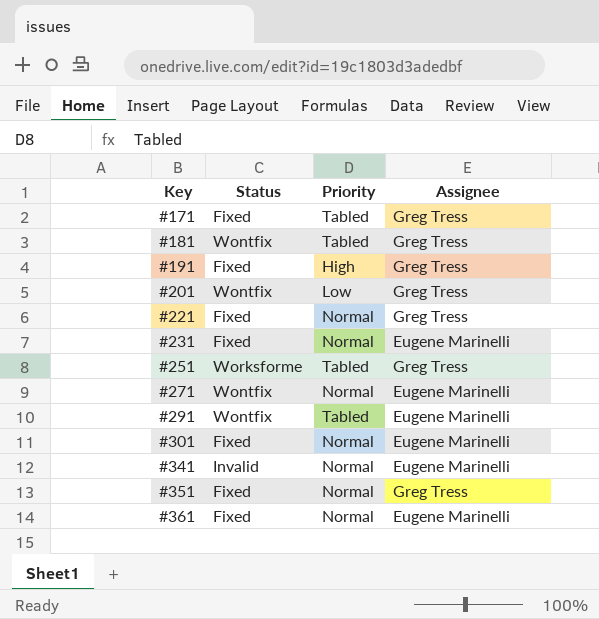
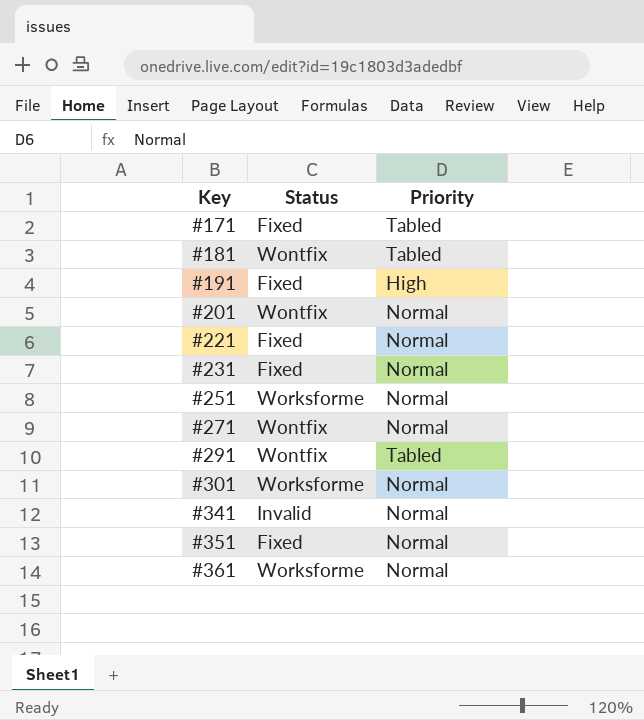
column Assignee | position: 4 -> none
#201 | Priority: Low -> Normal
#251 | Priority: Tabled -> Normal
#301 | Status: Fixed -> Worksforme
#361 | Status: Fixed -> Worksforme

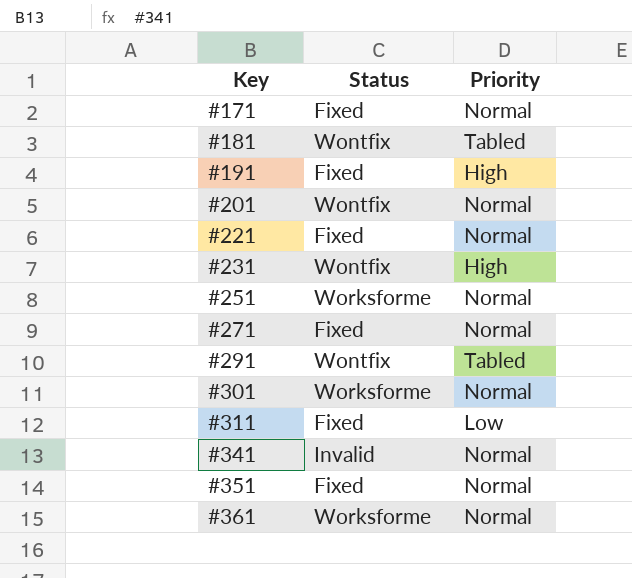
#171 | Priority: Tabled -> Normal
#231 | Status: Fixed -> Wontfix
#231 | Priority: Normal -> High
#271 | Status: Wontfix -> Fixed
row #311: none -> Fixed | Low

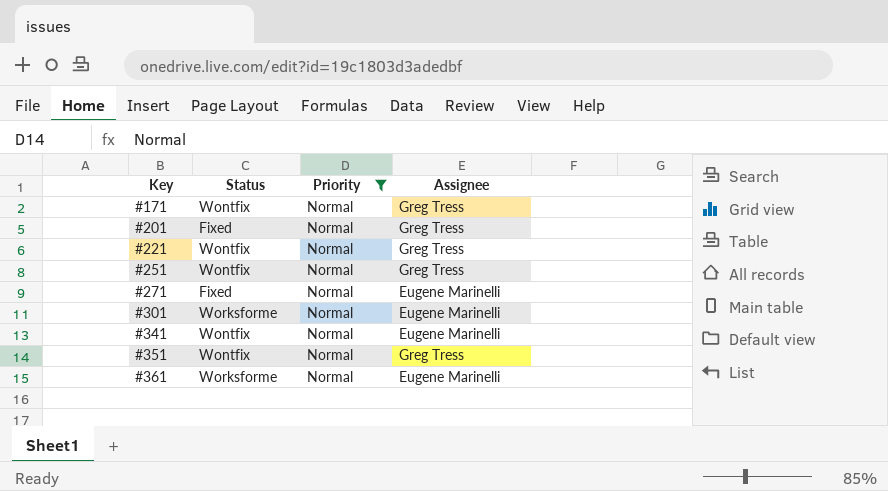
filter: none -> Priority = Normal
column Assignee | position: none -> 4
#171 | Status: Fixed -> Wontfix
#201 | Status: Wontfix -> Fixed
#221 | Status: Fixed -> Wontfix
#251 | Status: Worksforme -> Wontfix
#341 | Status: Invalid -> Wontfix
#351 | Status: Fixed -> Wontfix

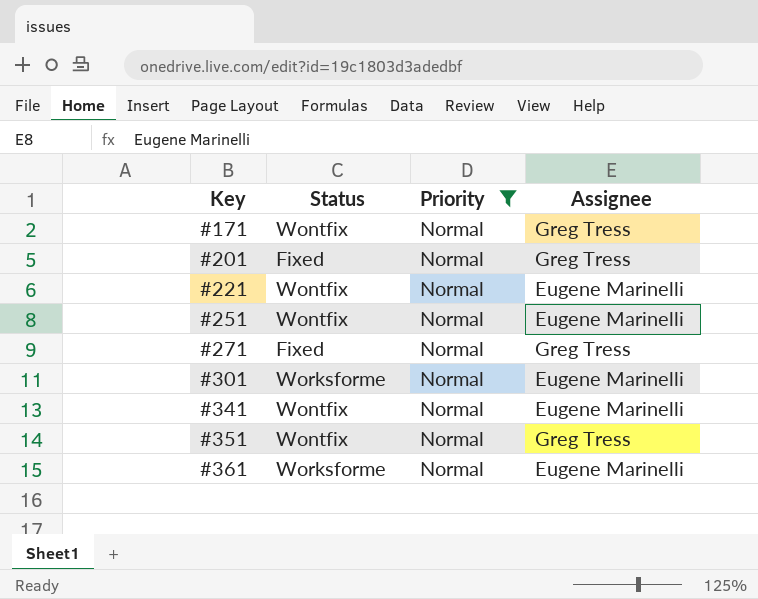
#221 | Assignee: Greg Tress -> Eugene Marinelli
#251 | Assignee: Greg Tress -> Eugene Marinelli
#271 | Assignee: Eugene Marinelli -> Greg Tress

